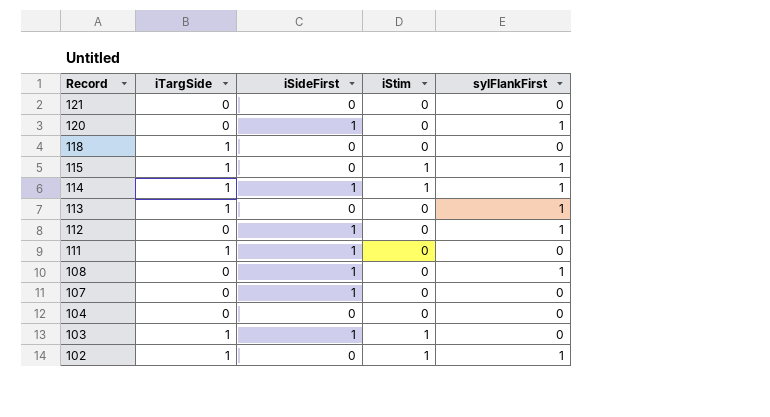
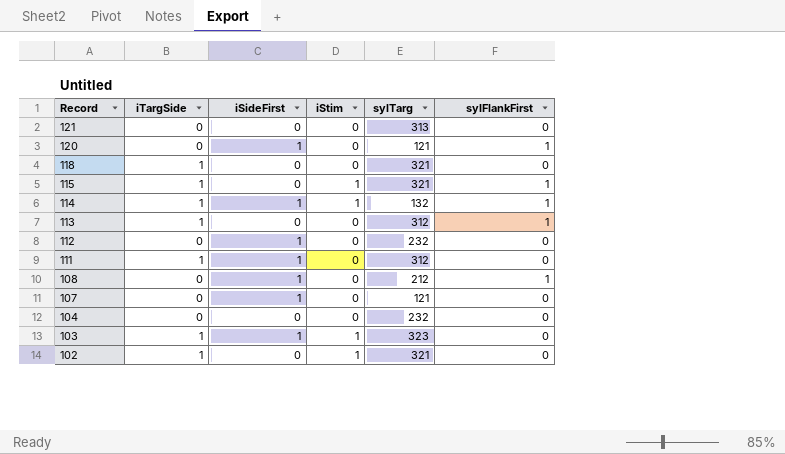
column sylTarg | position: none -> 5
112 | sylFlankFirst: 1 -> 0
102 | sylFlankFirst: 1 -> 0

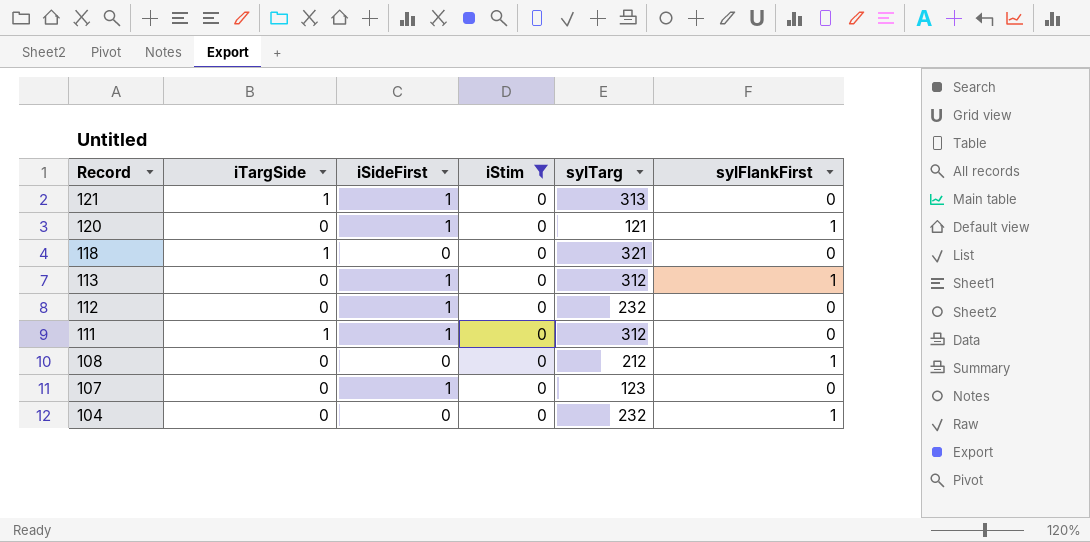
filter: none -> iStim = 0
121 | iTargSide: 0 -> 1
121 | iSideFirst: 0 -> 1
113 | iTargSide: 1 -> 0
113 | iSideFirst: 0 -> 1
108 | iSideFirst: 1 -> 0
107 | sylTarg: 121 -> 123
104 | sylFlankFirst: 0 -> 1

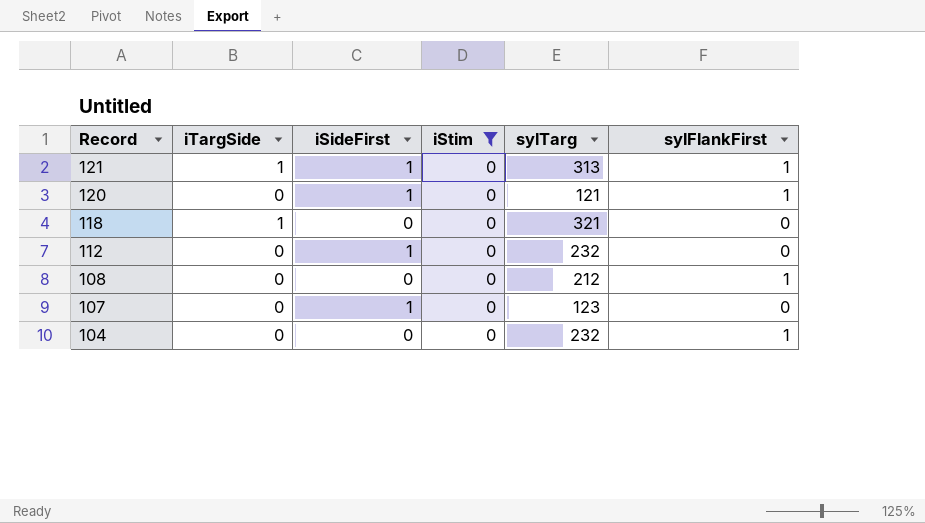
row 113: 0 | 1 | 0 | 312 | 1 -> none
row 111: 1 | 1 | 0 | 312 | 0 -> none
121 | sylFlankFirst: 0 -> 1

